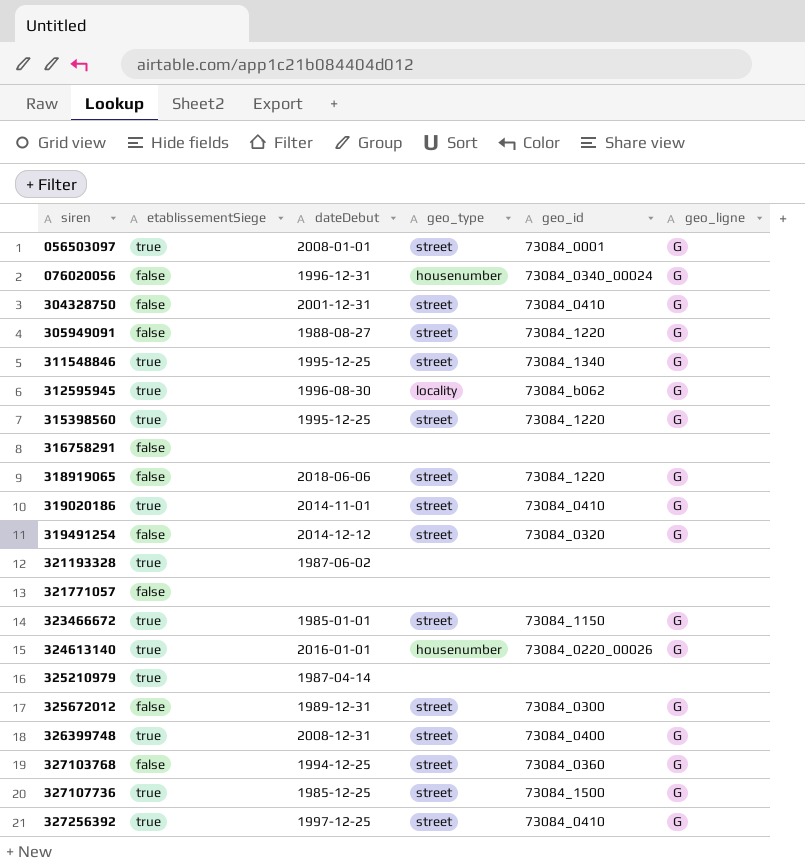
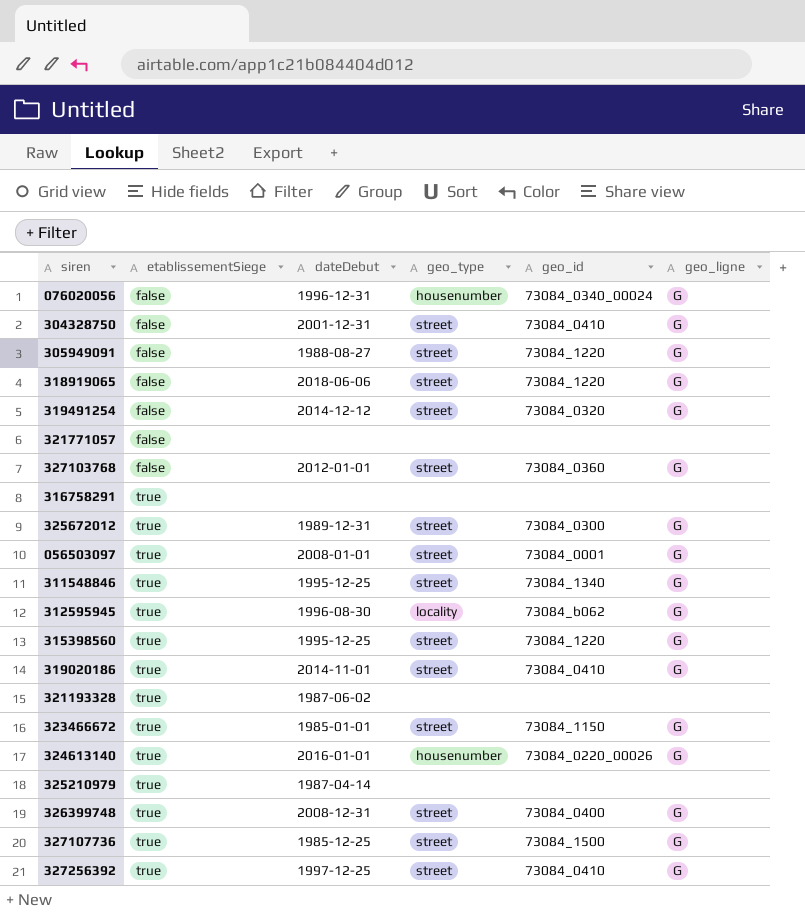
row order: siren ascending -> etablissementSiege ascending
327103768 | dateDebut: 1994-12-25 -> 2012-01-01
316758291 | etablissementSiege: false -> true
325672012 | etablissementSiege: false -> true

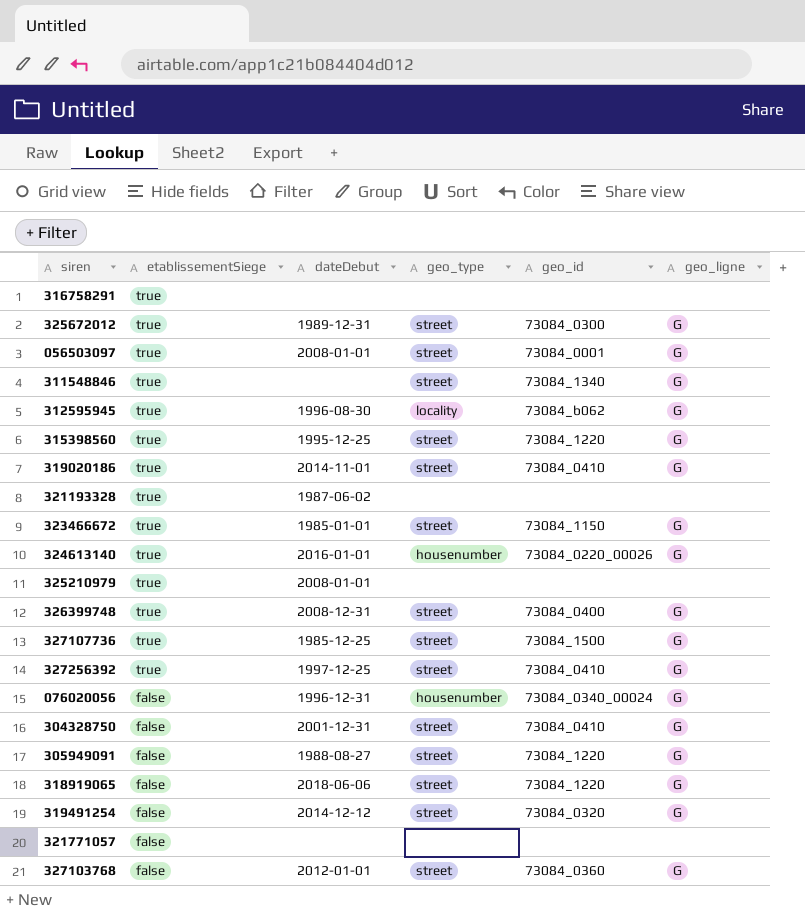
row order: etablissementSiege ascending -> etablissementSiege descending
311548846 | dateDebut: 1995-12-25 -> none
325210979 | dateDebut: 1987-04-14 -> 2008-01-01

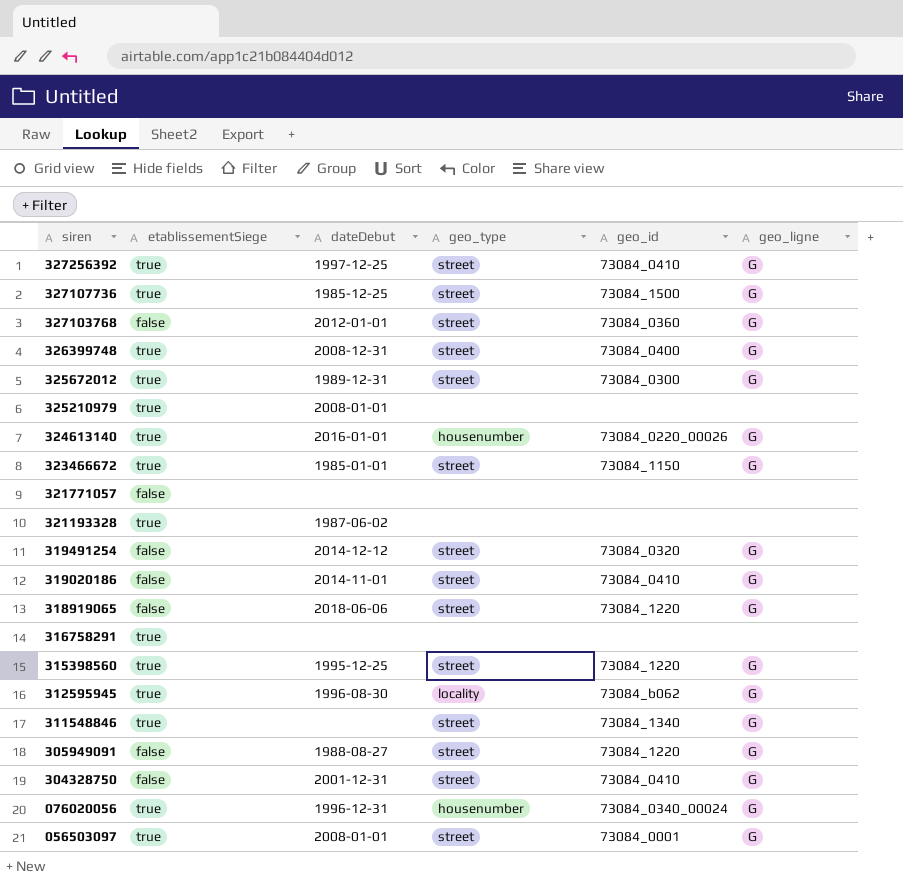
row order: etablissementSiege descending -> siren descending
319020186 | etablissementSiege: true -> false
076020056 | etablissementSiege: false -> true

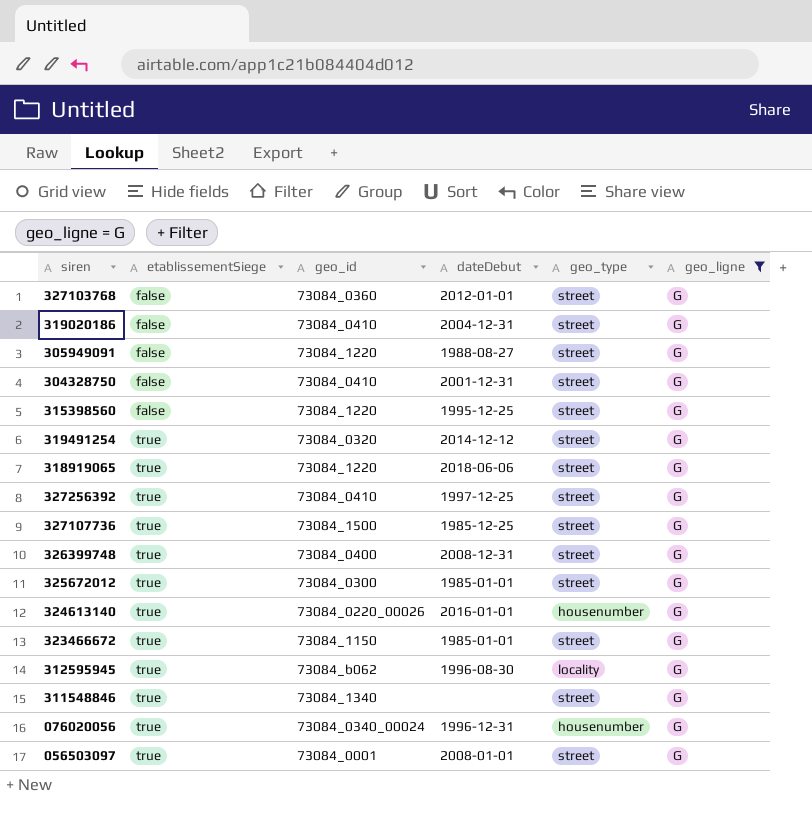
filter: none -> geo_ligne = G
row order: siren descending -> etablissementSiege ascending
column geo_id | position: 5 -> 3
319020186 | dateDebut: 2014-11-01 -> 2004-12-31
315398560 | etablissementSiege: true -> false
319491254 | etablissementSiege: false -> true
318919065 | etablissementSiege: false -> true
325672012 | dateDebut: 1989-12-31 -> 1985-01-01

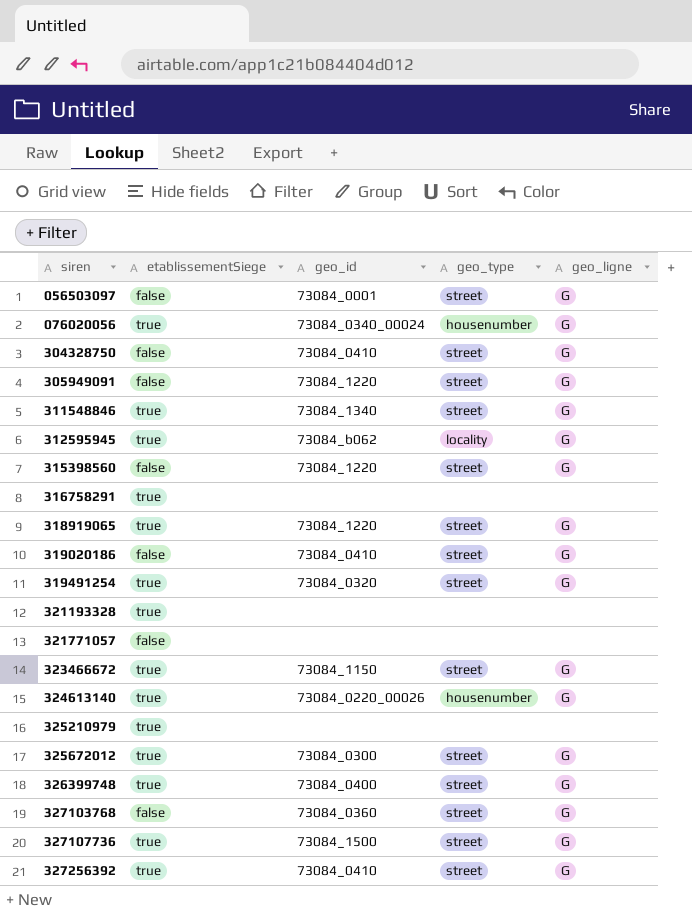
filter: geo_ligne = G -> none
row order: etablissementSiege ascending -> siren ascending
column dateDebut | position: 4 -> none
056503097 | etablissementSiege: true -> false

